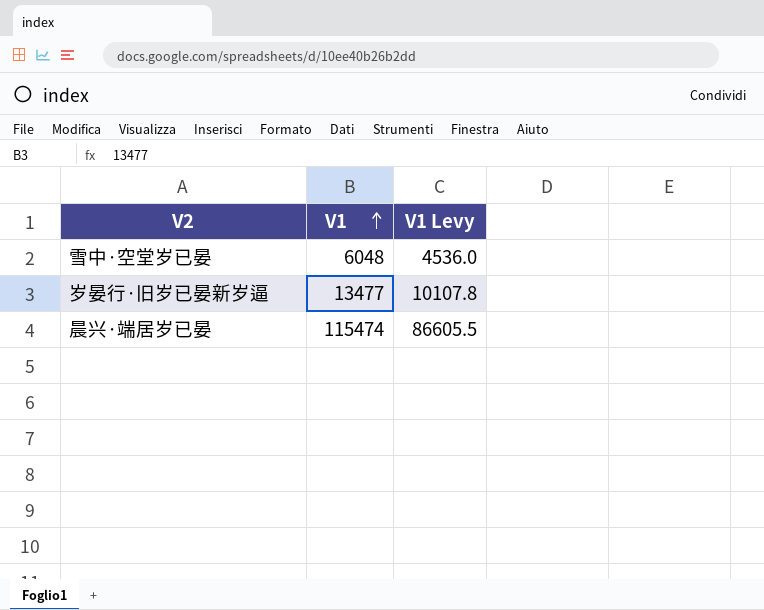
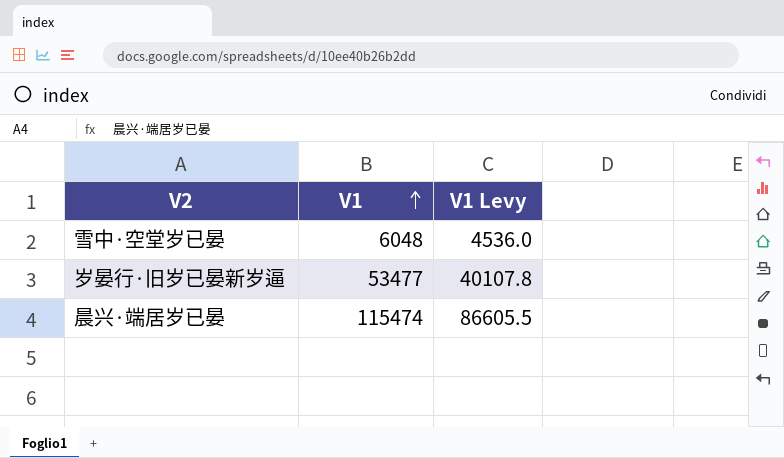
岁晏行·旧岁已晏新岁逼 | V1: 13477 -> 53477
岁晏行·旧岁已晏新岁逼 | V1 Levy: 10107.8 -> 40107.8

